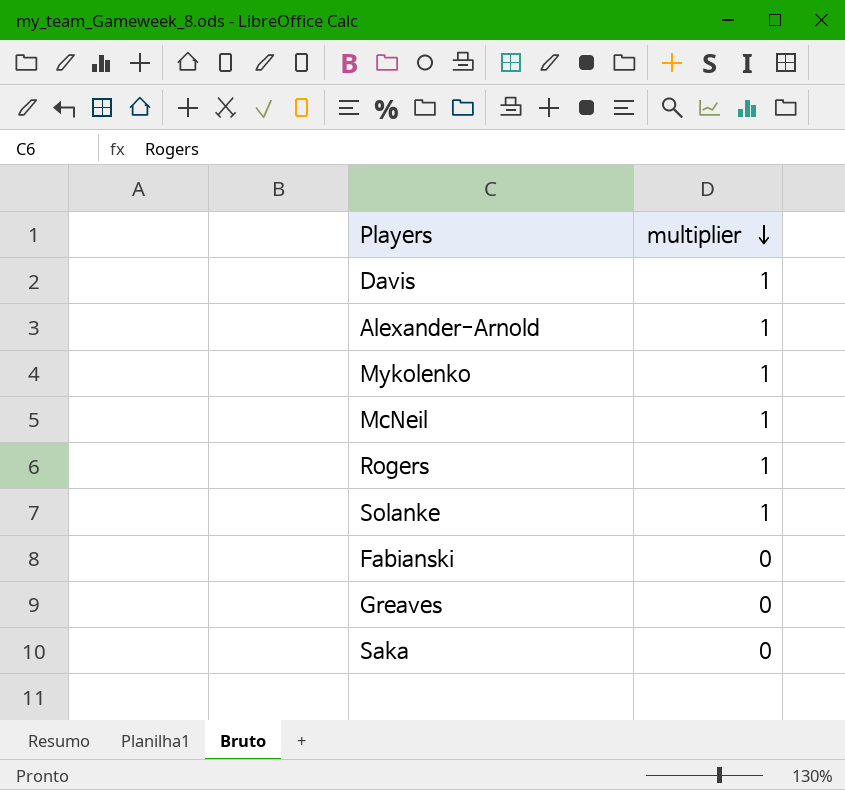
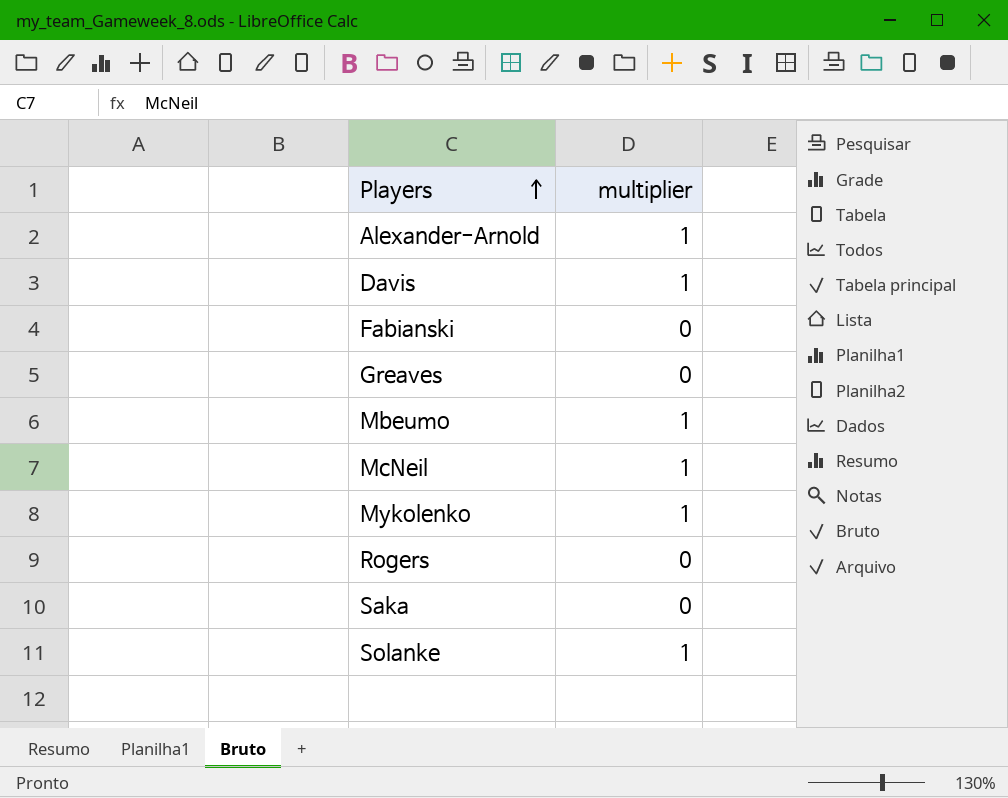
row order: multiplier descending -> Players ascending
row Mbeumo: none -> 1
Rogers | multiplier: 1 -> 0

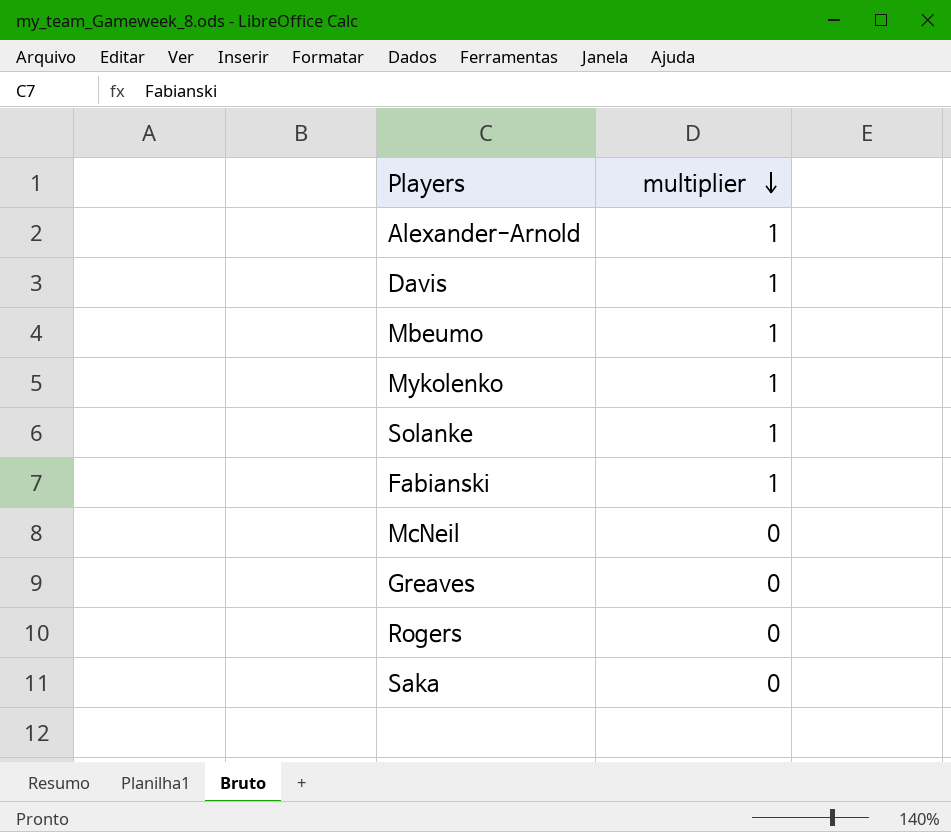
row order: Players ascending -> multiplier descending
Fabianski | multiplier: 0 -> 1
McNeil | multiplier: 1 -> 0

